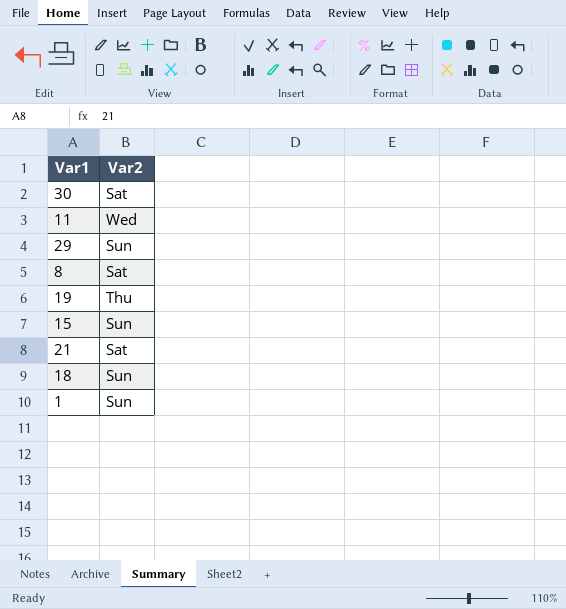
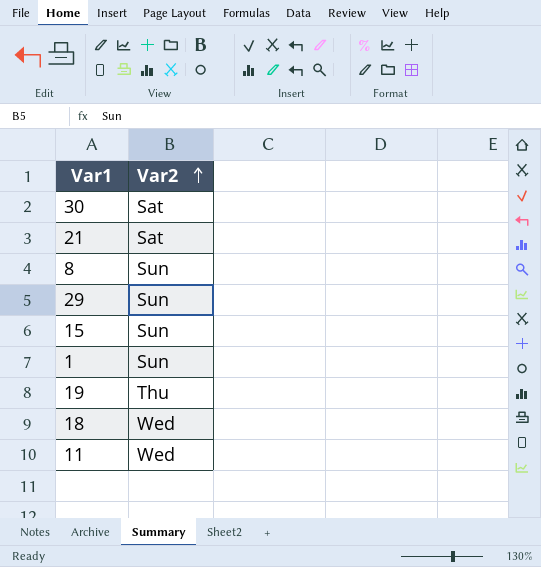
row order: none -> Var2 ascending
8 | Var2: Sat -> Sun
18 | Var2: Sun -> Wed

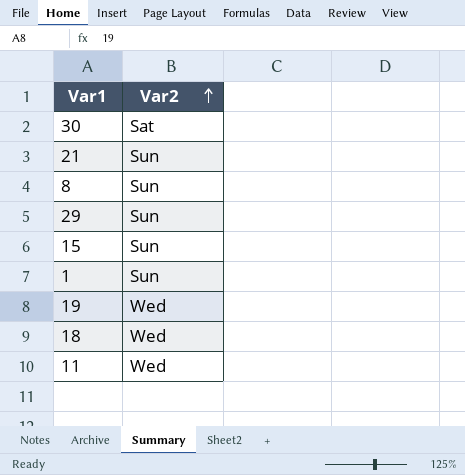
21 | Var2: Sat -> Sun
19 | Var2: Thu -> Wed

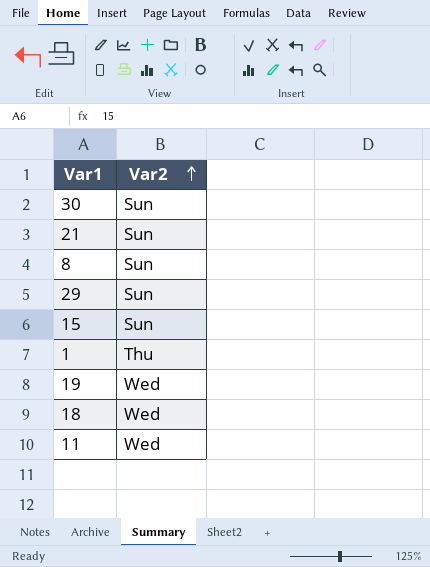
30 | Var2: Sat -> Sun
1 | Var2: Sun -> Thu

